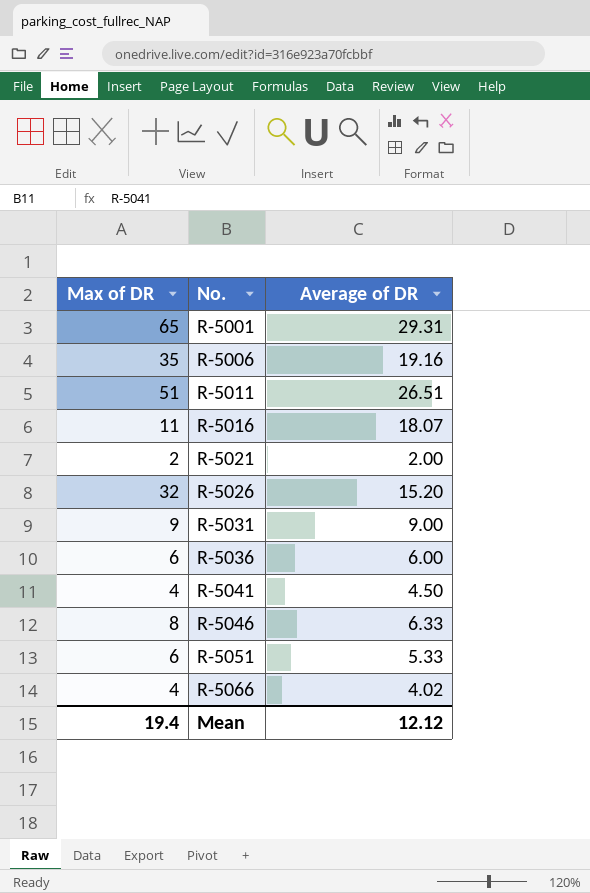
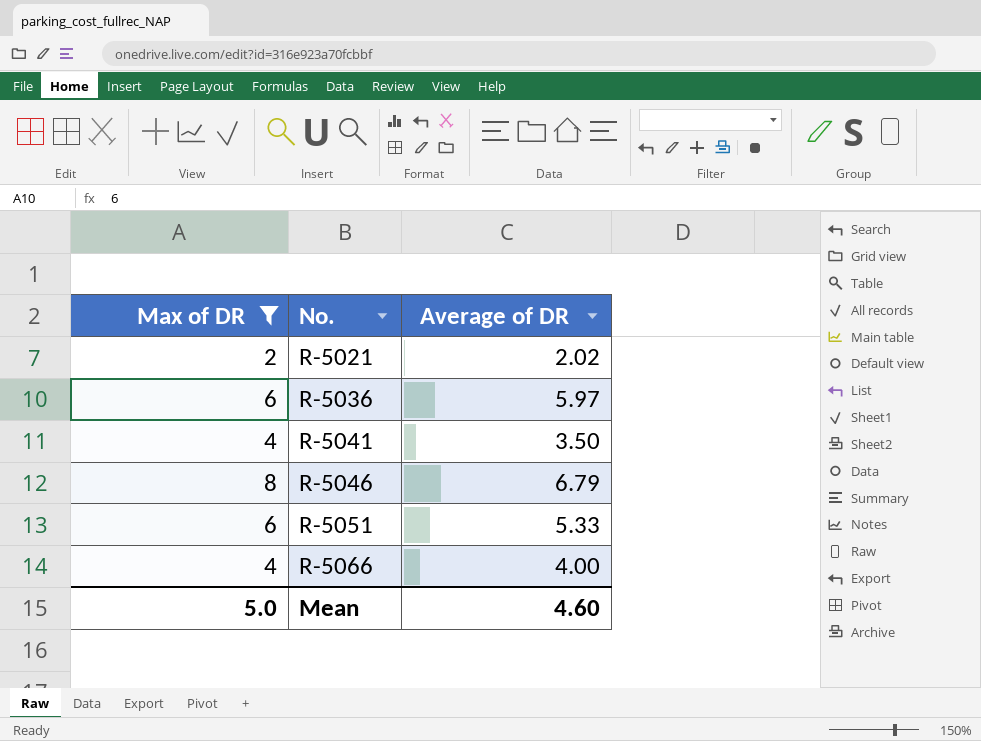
filter: none -> Max of DR <= 8
R-5021 | Average of DR: 2.00 -> 2.02
R-5036 | Average of DR: 6.00 -> 5.97
R-5041 | Average of DR: 4.50 -> 3.50
R-5046 | Average of DR: 6.33 -> 6.79
R-5066 | Average of DR: 4.02 -> 4.00
Mean | Max of DR: 19.4 -> 5.0
Mean | Average of DR: 12.12 -> 4.60

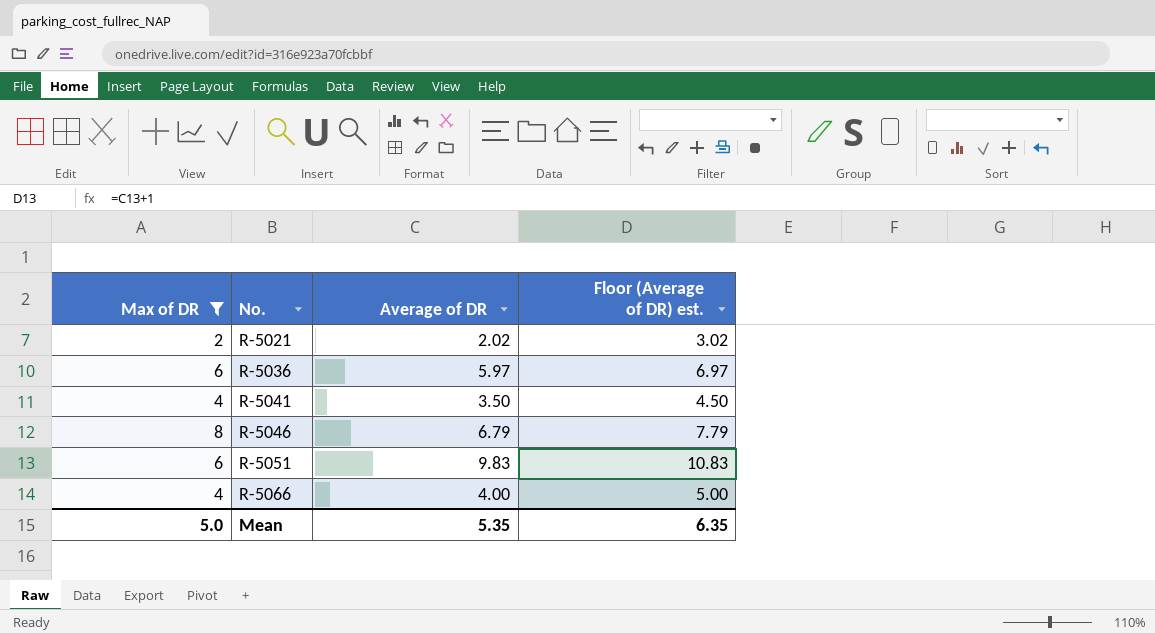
column Floor (Average of DR) est. | formula: none -> [Average of DR] + 1
R-5051 | Average of DR: 5.33 -> 9.83
Mean | Average of DR: 4.60 -> 5.35

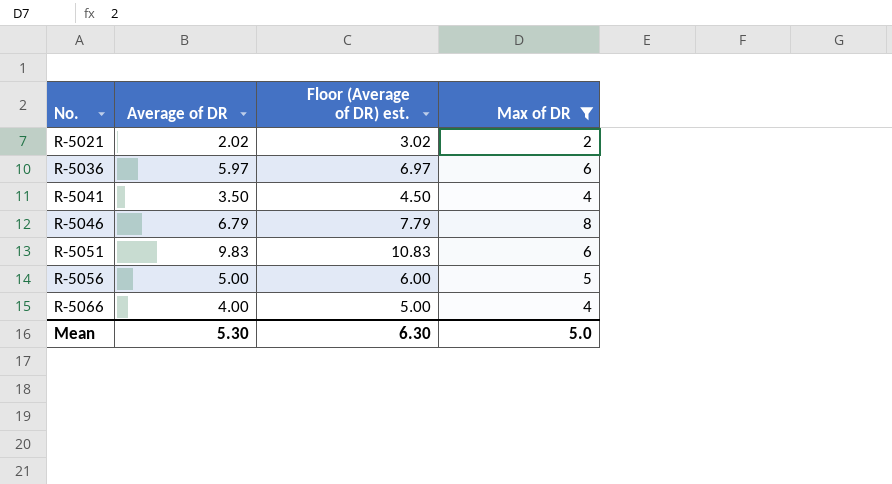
column Max of DR | position: 1 -> 4
row R-5056: none -> 5.00 | 6.00 | 5
Mean | Average of DR: 5.35 -> 5.30
Mean | Floor (Average of DR) est.: 6.35 -> 6.30

